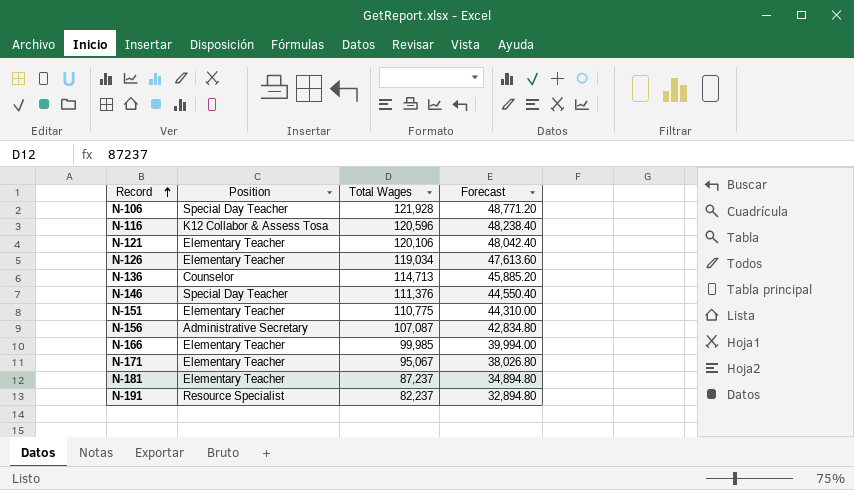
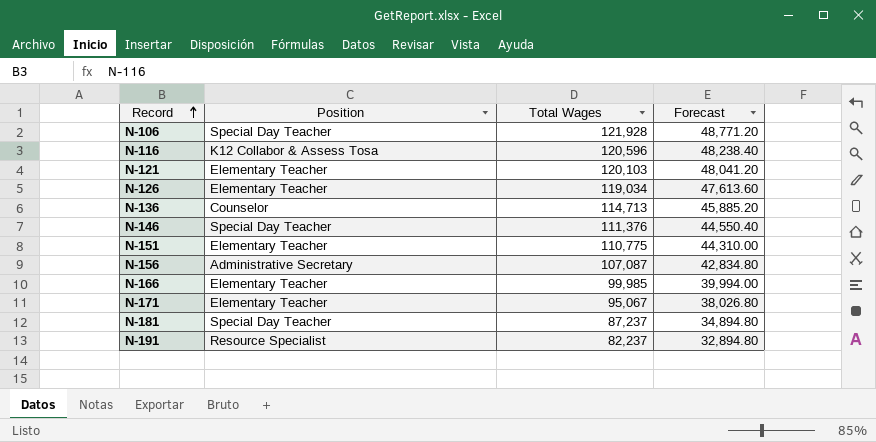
N-121 | Total Wages: 120,106 -> 120,103
N-121 | Forecast: 48,042.40 -> 48,041.20
N-181 | Position: Elementary Teacher -> Special Day Teacher

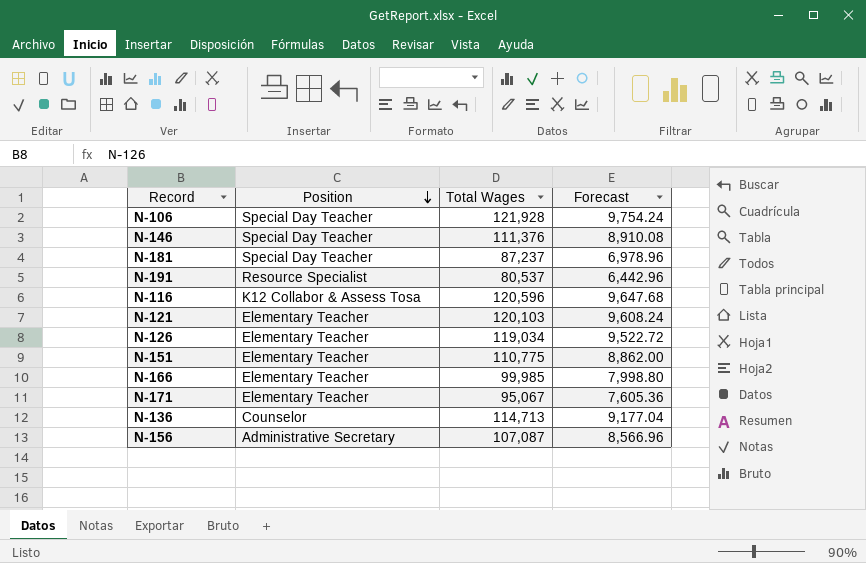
row order: Record ascending -> Position descending
column Forecast | formula: [Total Wages] * 0.4 -> [Total Wages] * 0.08
N-191 | Total Wages: 82,237 -> 80,537

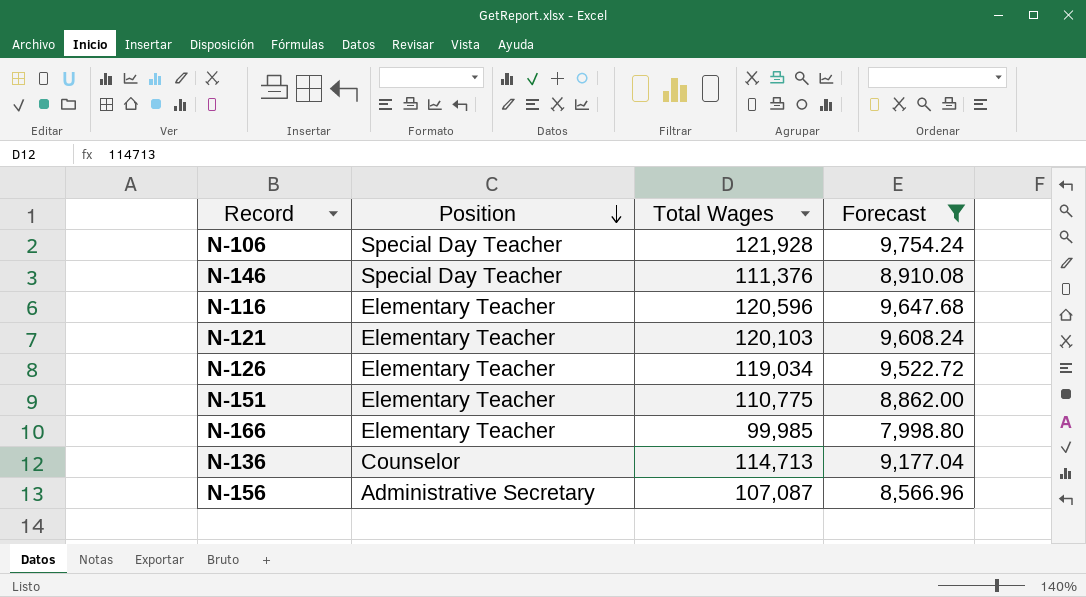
filter: none -> Forecast >= 7,998.80
N-116 | Position: K12 Collabor & Assess Tosa -> Elementary Teacher

